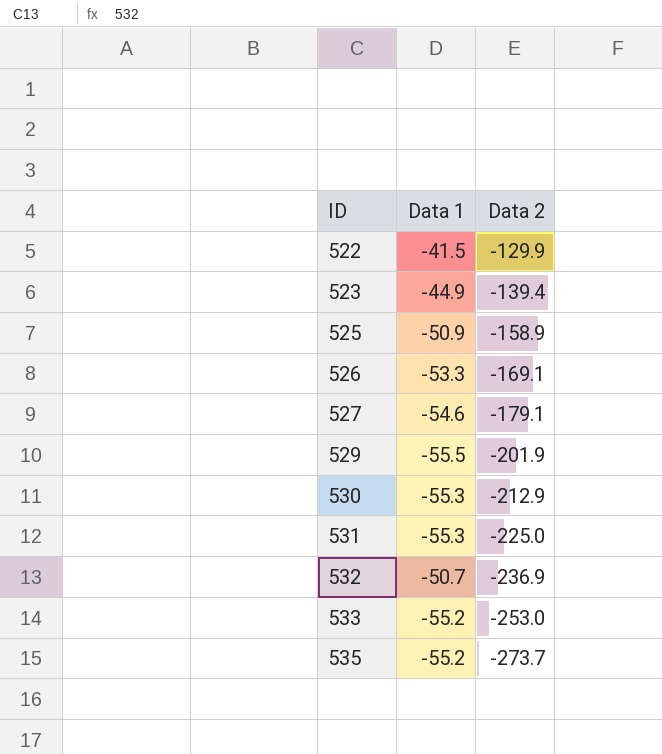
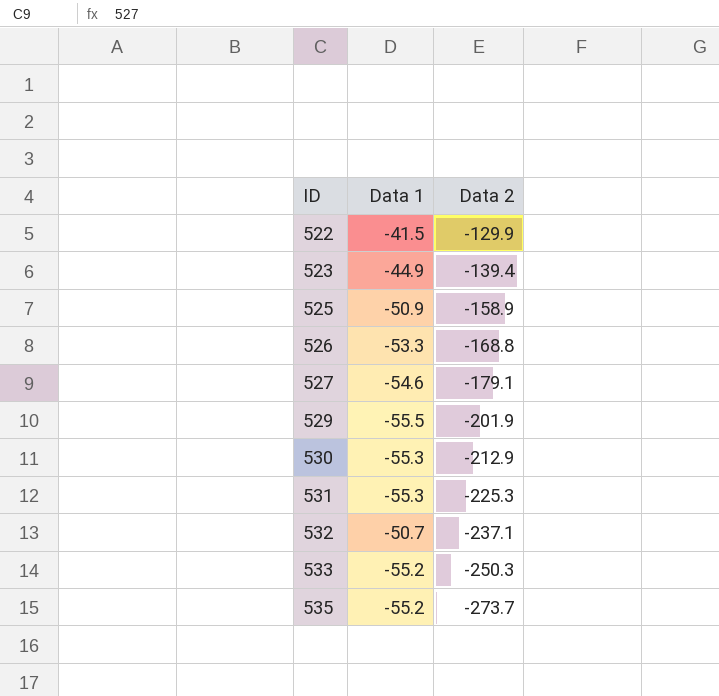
526 | Data 2: -169.1 -> -168.8
531 | Data 2: -225.0 -> -225.3
532 | Data 2: -236.9 -> -237.1
533 | Data 2: -253.0 -> -250.3

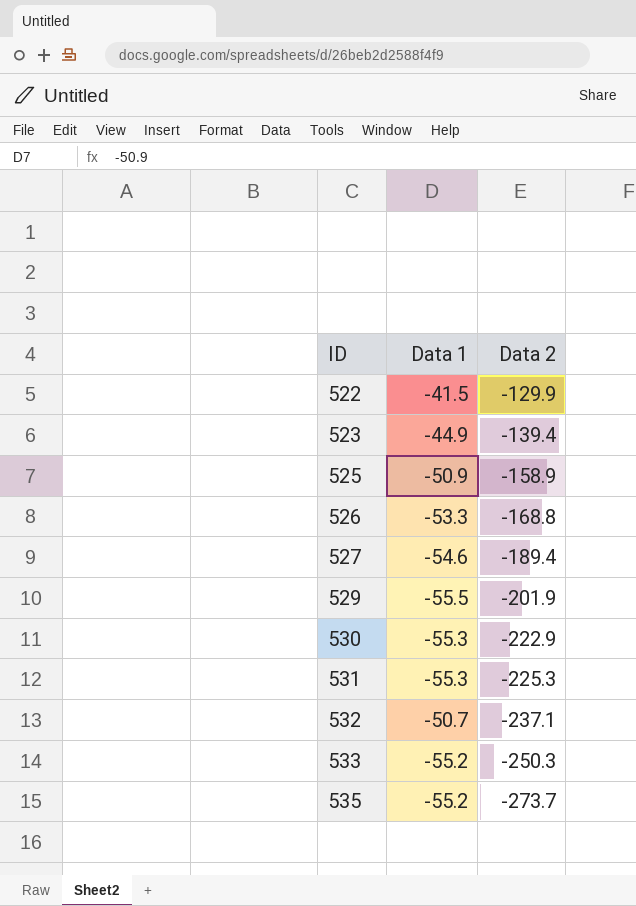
527 | Data 2: -179.1 -> -189.4
530 | Data 2: -212.9 -> -222.9

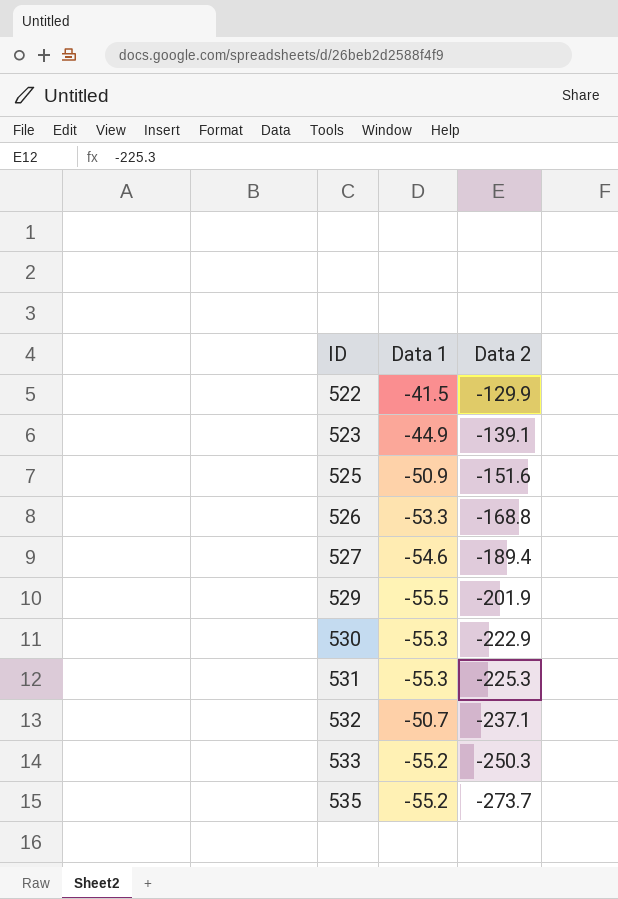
523 | Data 2: -139.4 -> -139.1
525 | Data 2: -158.9 -> -151.6

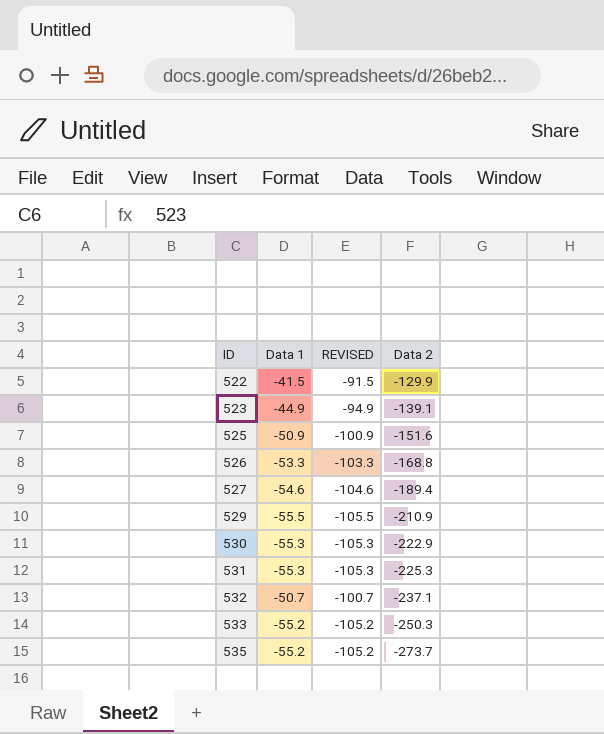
column REVISED | formula: none -> [Data 1] - 50
529 | Data 2: -201.9 -> -210.9

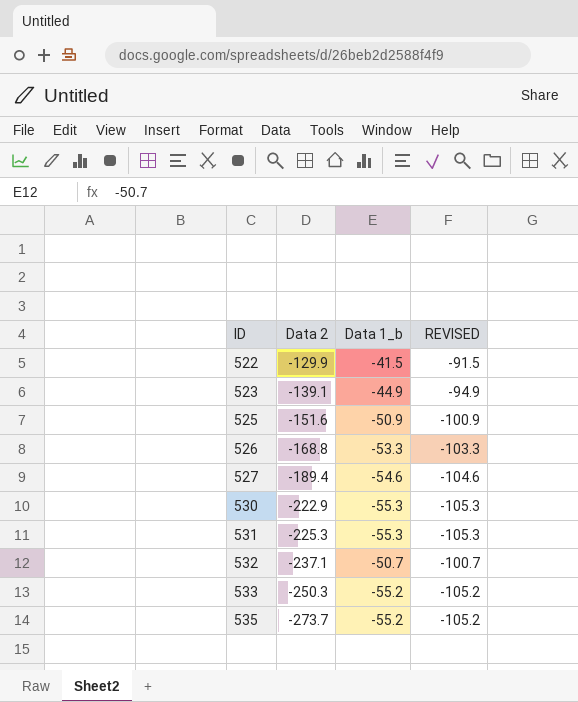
column Data 2 | position: 4 -> 2
column name: Data 1 -> Data 1_b
row 529: -55.5 | -105.5 | -210.9 -> none

